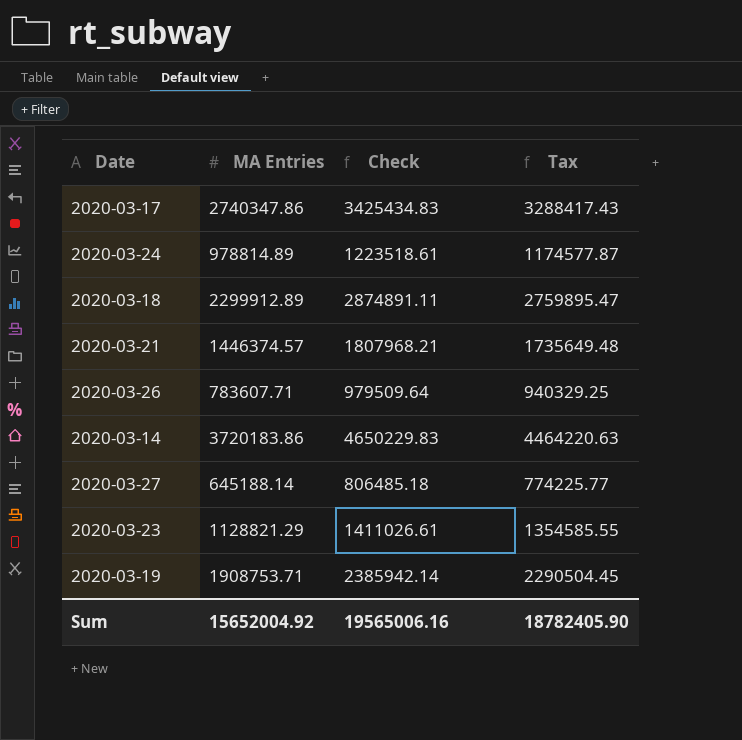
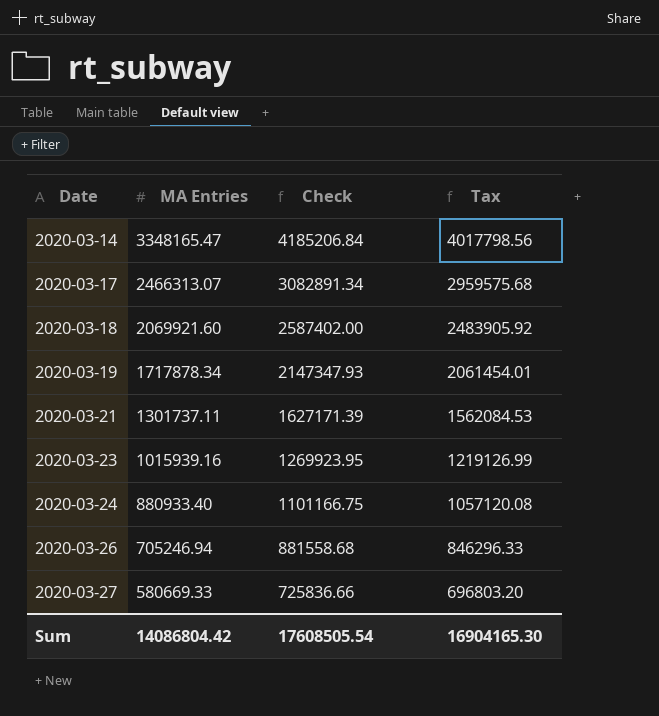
row order: none -> Date ascending
2020-03-14 | MA Entries: 3720183.86 -> 3348165.47
2020-03-14 | Check: 4650229.83 -> 4185206.84
2020-03-14 | Tax: 4464220.63 -> 4017798.56
2020-03-17 | MA Entries: 2740347.86 -> 2466313.07
2020-03-17 | Check: 3425434.83 -> 3082891.34
2020-03-17 | Tax: 3288417.43 -> 2959575.68
2020-03-18 | MA Entries: 2299912.89 -> 2069921.60
2020-03-18 | Check: 2874891.11 -> 2587402.00
2020-03-18 | Tax: 2759895.47 -> 2483905.92
2020-03-19 | MA Entries: 1908753.71 -> 1717878.34
2020-03-19 | Check: 2385942.14 -> 2147347.93
2020-03-19 | Tax: 2290504.45 -> 2061454.01
2020-03-21 | MA Entries: 1446374.57 -> 1301737.11
2020-03-21 | Check: 1807968.21 -> 1627171.39
2020-03-21 | Tax: 1735649.48 -> 1562084.53
2020-03-23 | MA Entries: 1128821.29 -> 1015939.16
2020-03-23 | Check: 1411026.61 -> 1269923.95
2020-03-23 | Tax: 1354585.55 -> 1219126.99
2020-03-24 | MA Entries: 978814.89 -> 880933.40
2020-03-24 | Check: 1223518.61 -> 1101166.75
2020-03-24 | Tax: 1174577.87 -> 1057120.08
2020-03-26 | MA Entries: 783607.71 -> 705246.94
2020-03-26 | Check: 979509.64 -> 881558.68
2020-03-26 | Tax: 940329.25 -> 846296.33
2020-03-27 | MA Entries: 645188.14 -> 580669.33
2020-03-27 | Check: 806485.18 -> 725836.66
2020-03-27 | Tax: 774225.77 -> 696803.20
Sum | MA Entries: 15652004.92 -> 14086804.42
Sum | Check: 19565006.16 -> 17608505.54
Sum | Tax: 18782405.90 -> 16904165.30

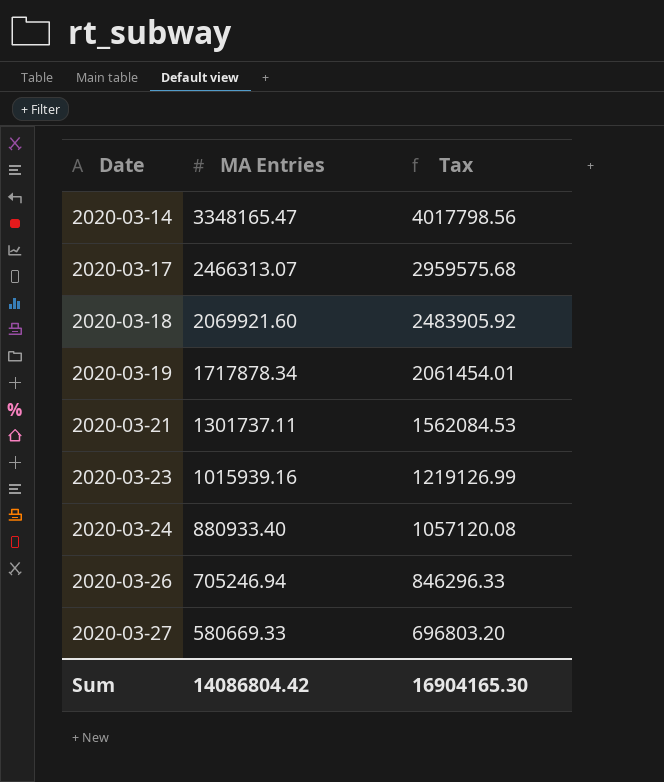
column Check | formula: [MA Entries] * 1.25 -> none

